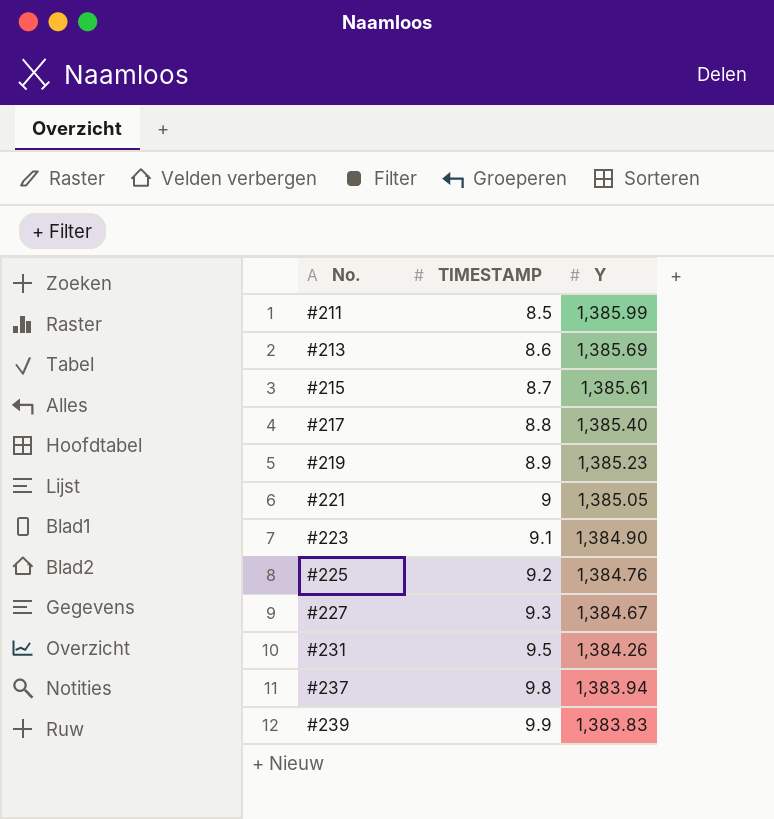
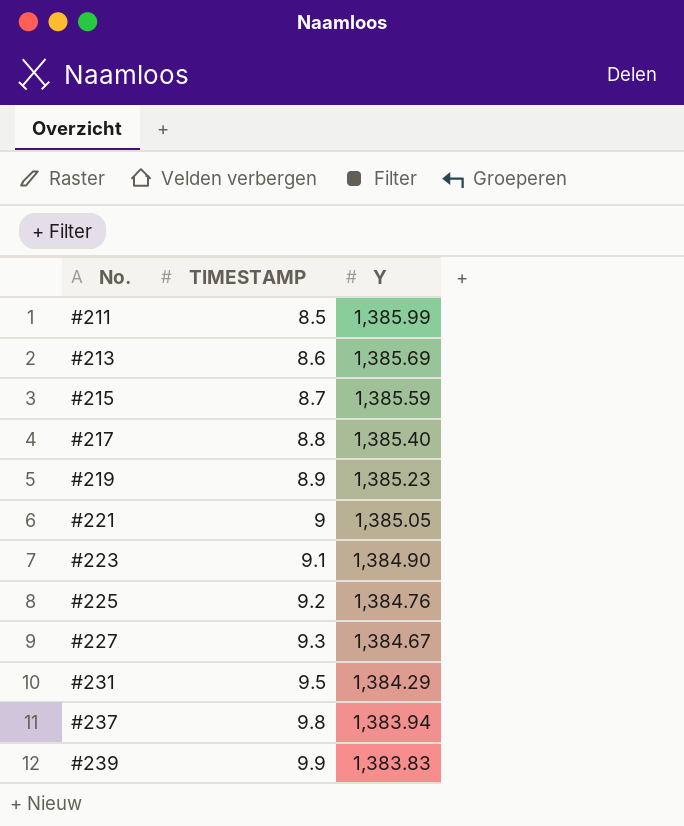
#215 | Y: 1,385.61 -> 1,385.59
#231 | Y: 1,384.26 -> 1,384.29

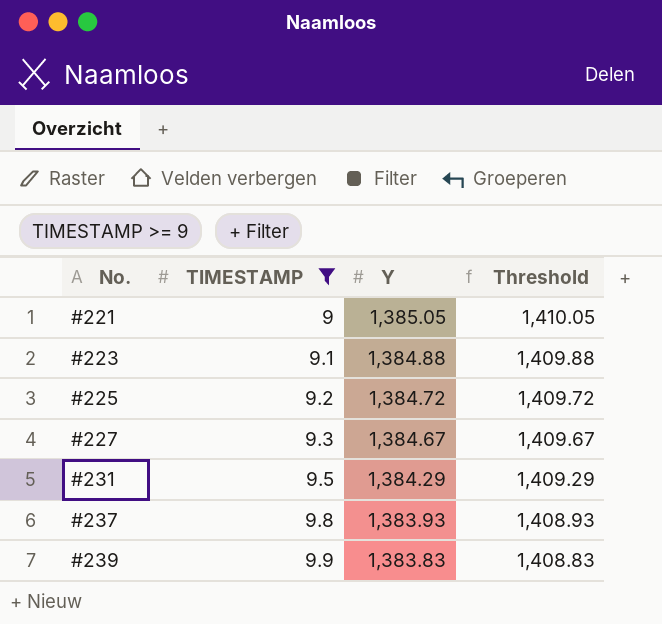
filter: none -> TIMESTAMP >= 9
column Threshold | formula: none -> [Y] + 25
#223 | Y: 1,384.90 -> 1,384.88
#225 | Y: 1,384.76 -> 1,384.72
#237 | Y: 1,383.94 -> 1,383.93

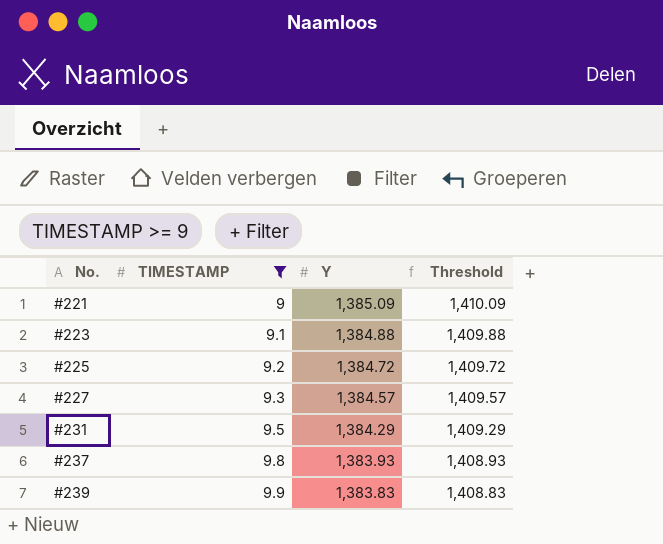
#221 | Y: 1,385.05 -> 1,385.09
#221 | Threshold: 1,410.05 -> 1,410.09
#227 | Y: 1,384.67 -> 1,384.57
#227 | Threshold: 1,409.67 -> 1,409.57

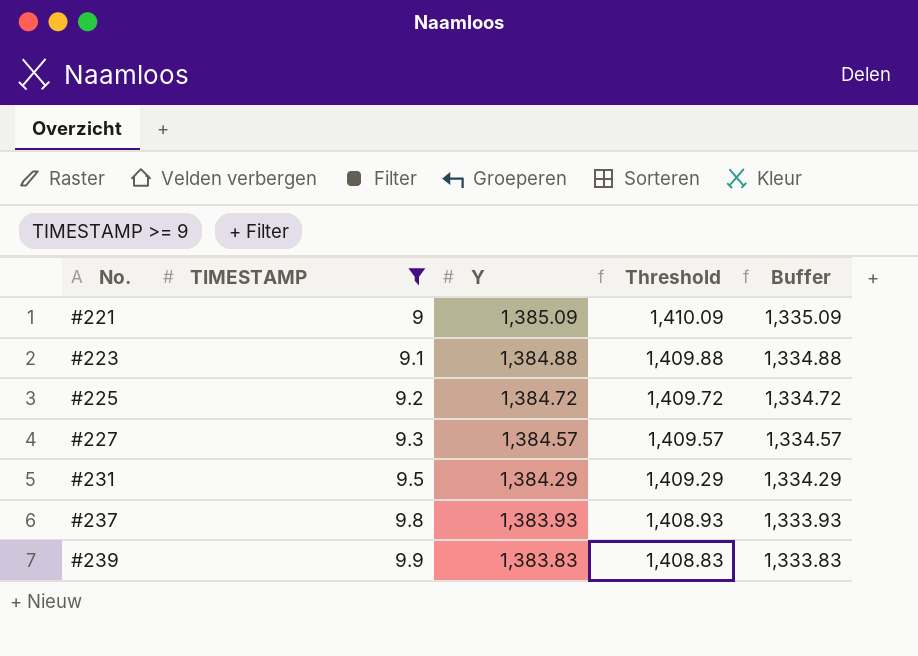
column Buffer | formula: none -> [Y] - 50

